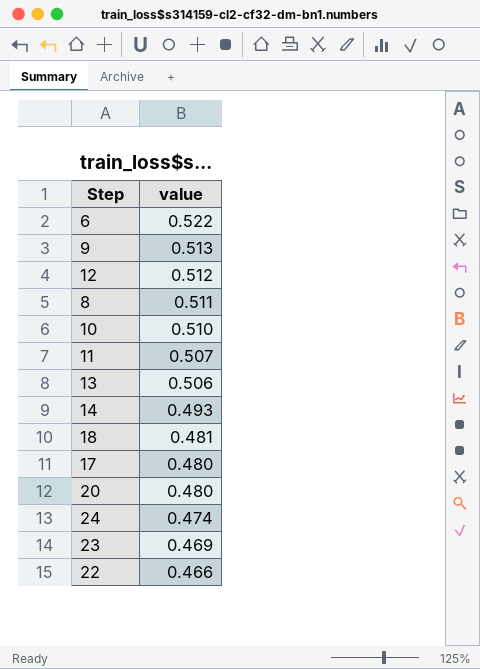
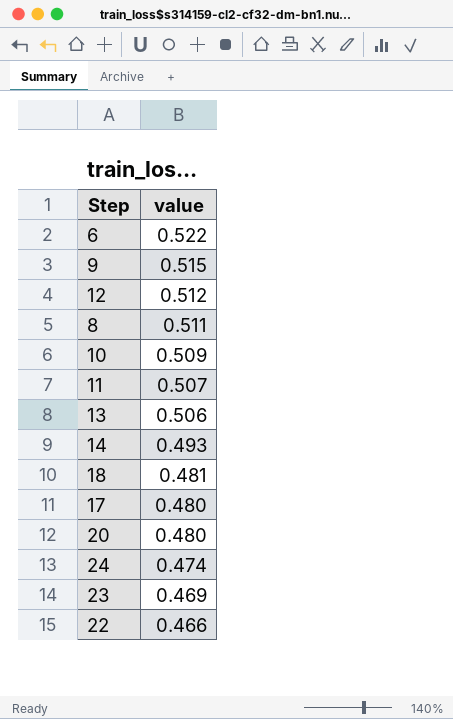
9 | value: 0.513 -> 0.515
10 | value: 0.510 -> 0.509

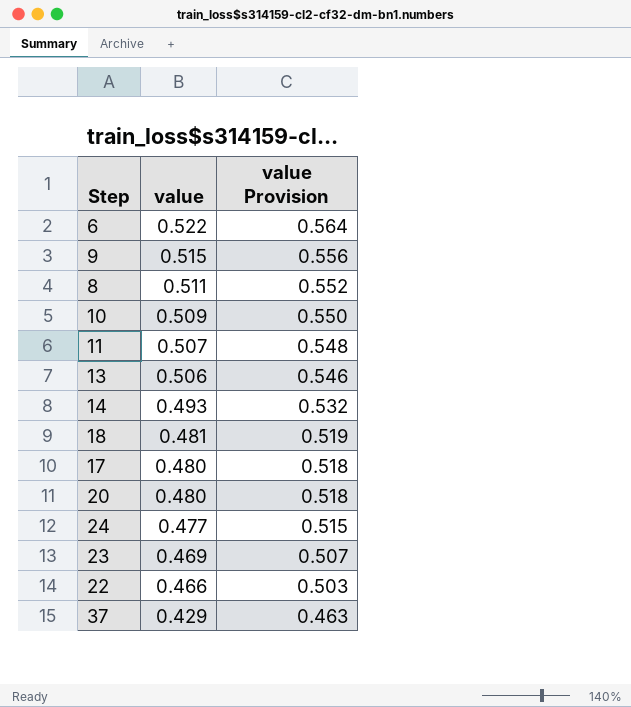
column value Provision | formula: none -> [value] * 1.08
row 12: 0.512 -> none
24 | value: 0.474 -> 0.477
row 37: none -> 0.429 | 0.463

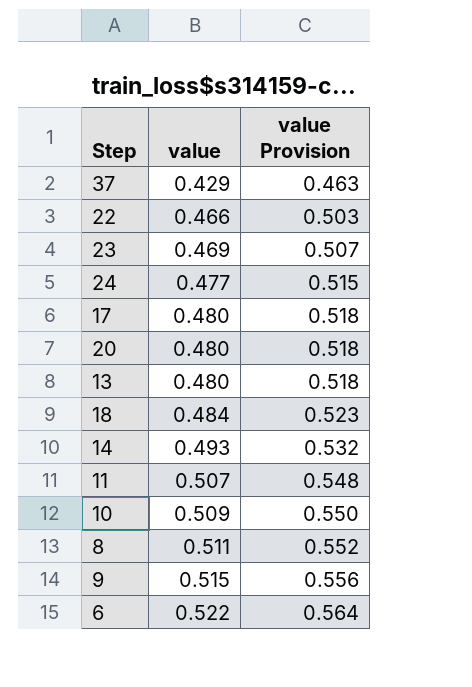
row order: value descending -> value ascending
13 | value: 0.506 -> 0.480
13 | value Provision: 0.546 -> 0.518
18 | value: 0.481 -> 0.484
18 | value Provision: 0.519 -> 0.523

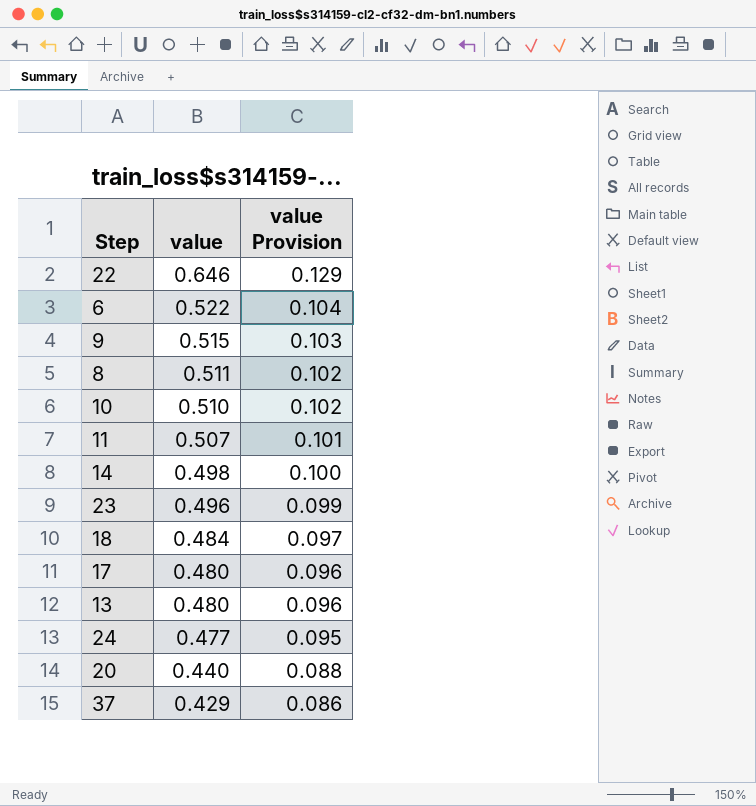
row order: value ascending -> value descending
column value Provision | formula: [value] * 1.08 -> [value] * 0.2
22 | value: 0.466 -> 0.646
10 | value: 0.509 -> 0.510
14 | value: 0.493 -> 0.498
23 | value: 0.469 -> 0.496
20 | value: 0.480 -> 0.440

